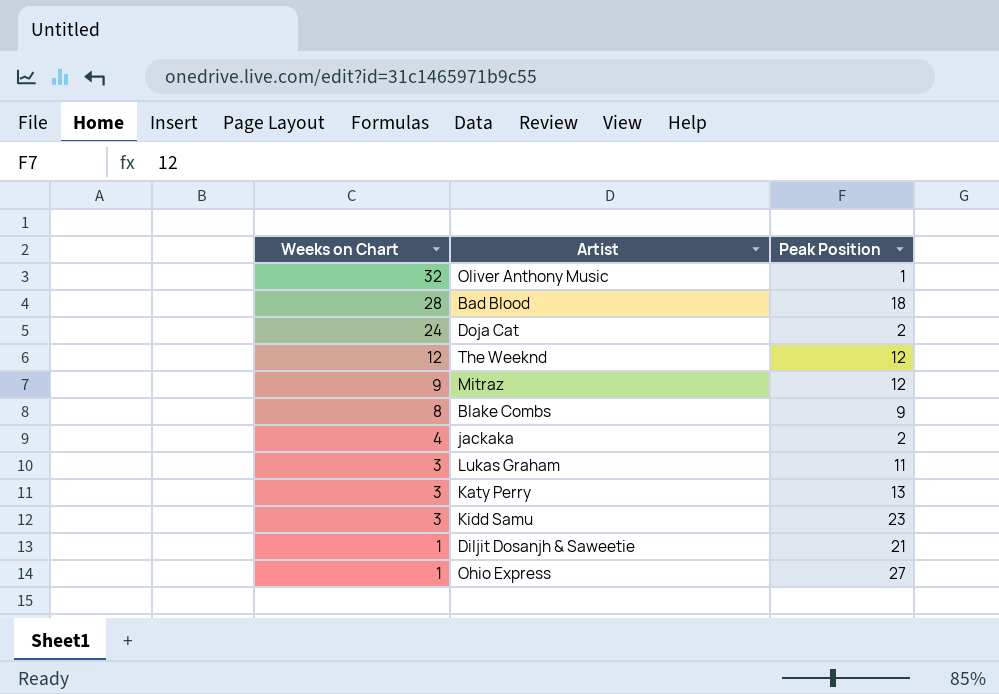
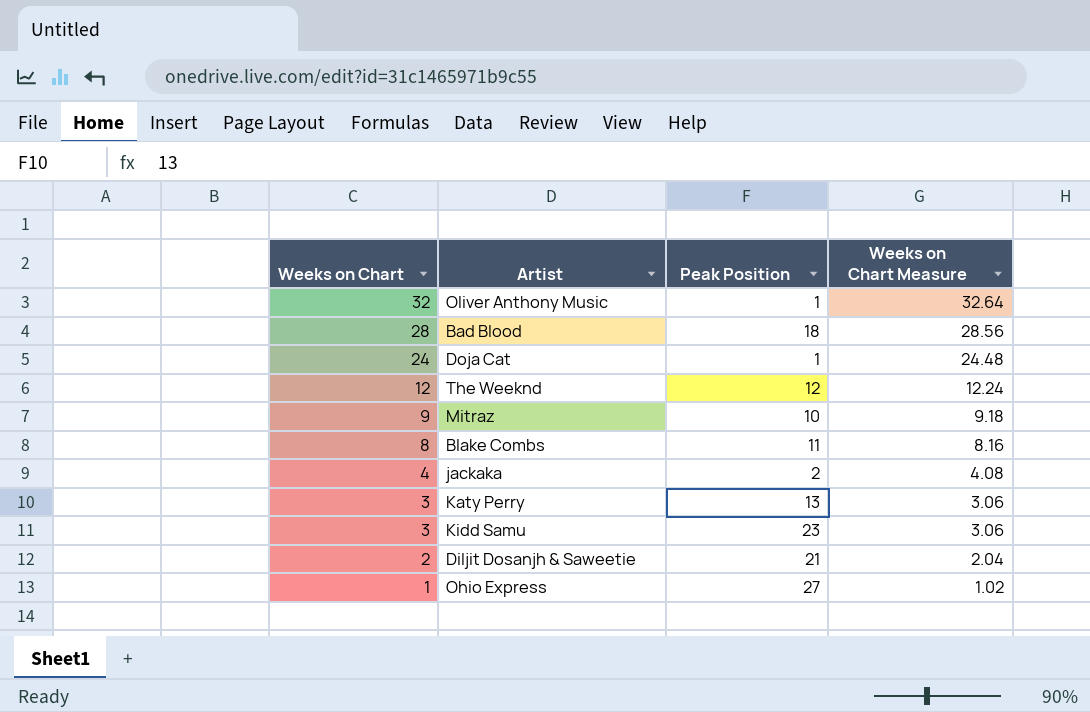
column Weeks on Chart Measure | formula: none -> [Weeks on Chart] * 1.02
row Lukas Graham: 3 | 11 -> none
Doja Cat | Peak Position: 2 -> 1
Mitraz | Peak Position: 12 -> 10
Blake Combs | Peak Position: 9 -> 11
Diljit Dosanjh & Saweetie | Weeks on Chart: 1 -> 2

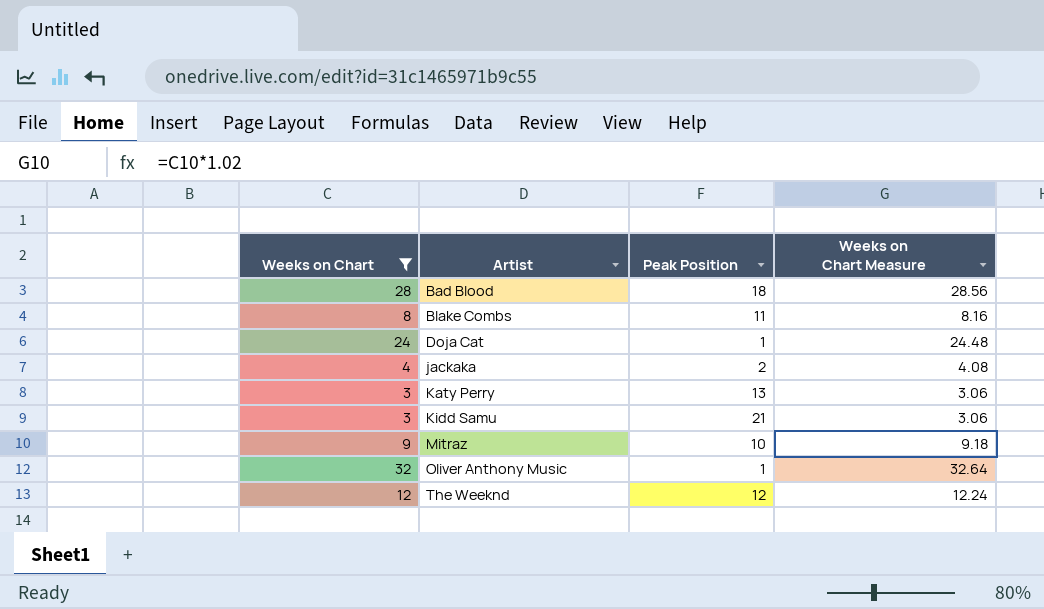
filter: none -> Weeks on Chart >= 3
row order: Weeks on Chart descending -> Artist ascending
Kidd Samu | Peak Position: 23 -> 21

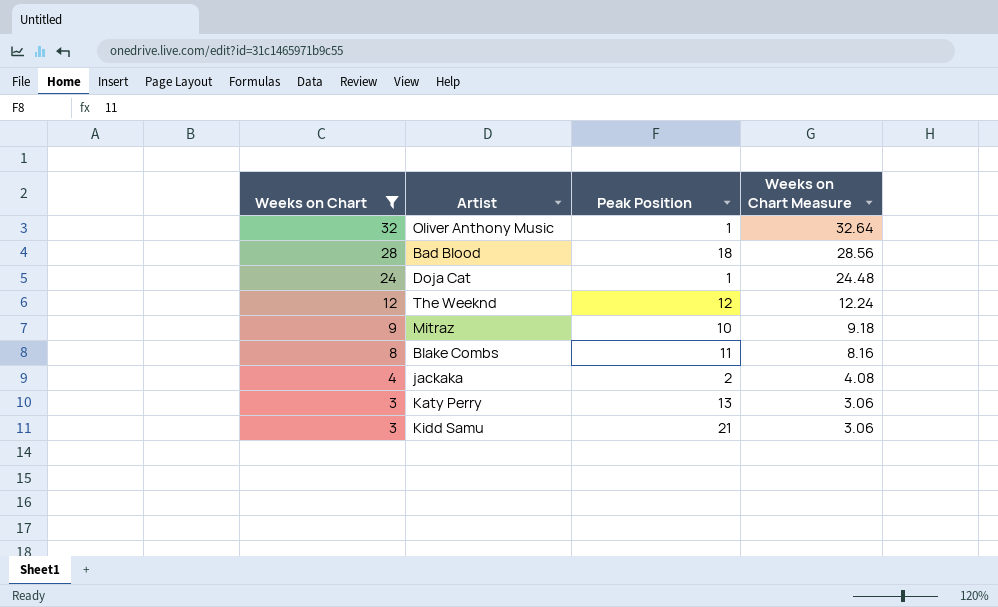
row order: Artist ascending -> Weeks on Chart descending

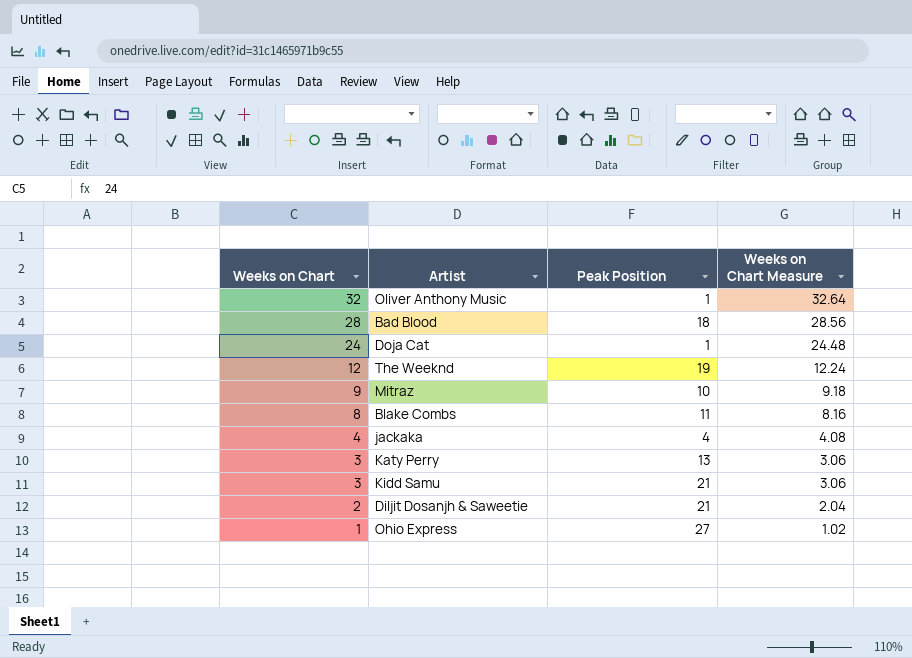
filter: Weeks on Chart >= 3 -> none
The Weeknd | Peak Position: 12 -> 19
jackaka | Peak Position: 2 -> 4

